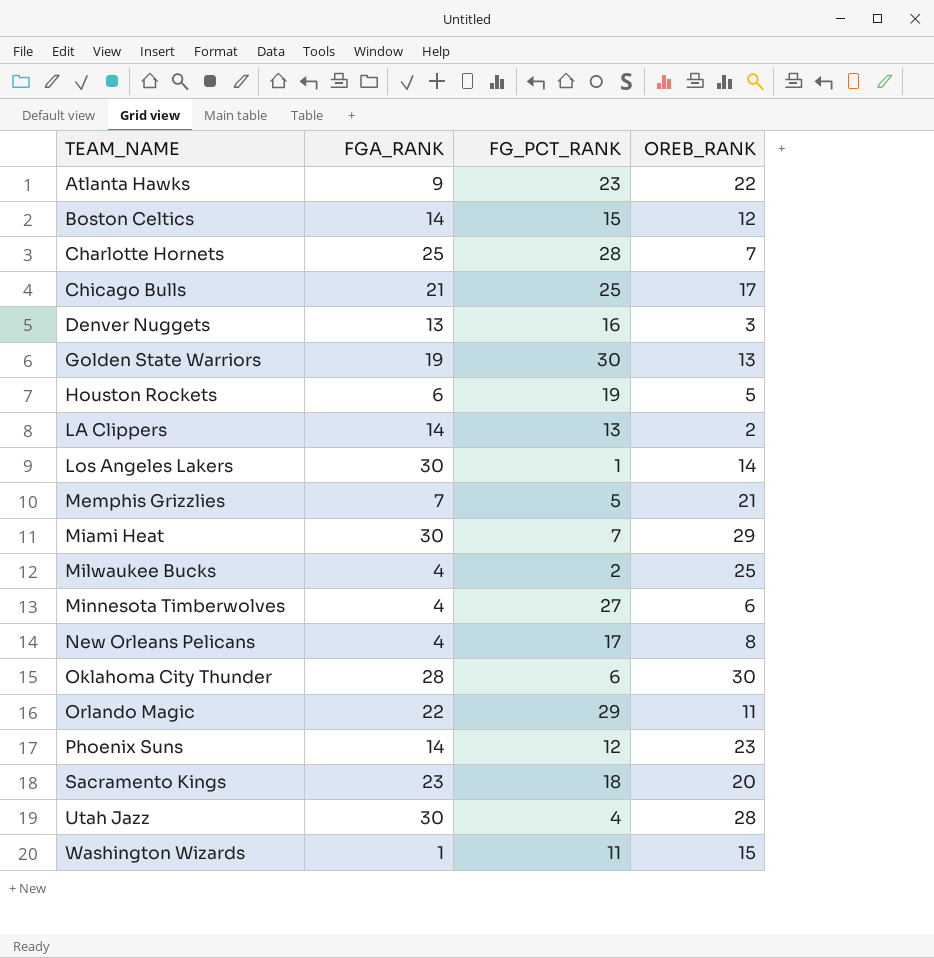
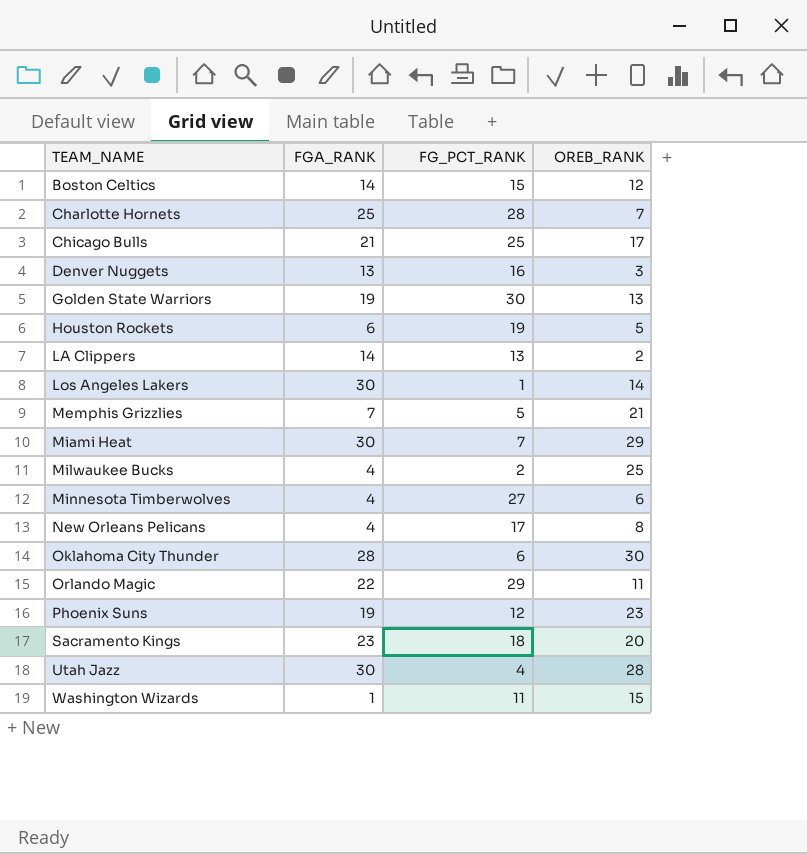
row Atlanta Hawks: 9 | 23 | 22 -> none
Phoenix Suns | FGA_RANK: 14 -> 19

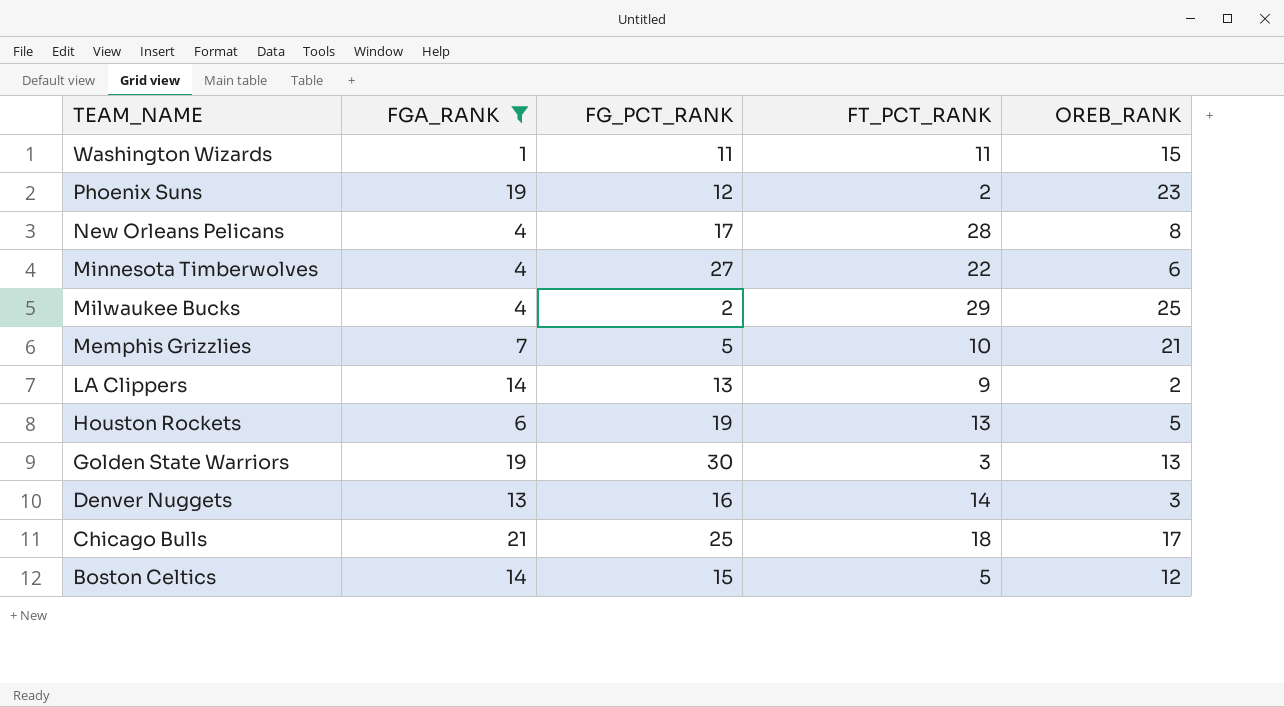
filter: none -> FGA_RANK <= 21
row order: TEAM_NAME ascending -> TEAM_NAME descending
column FT_PCT_RANK | position: none -> 4

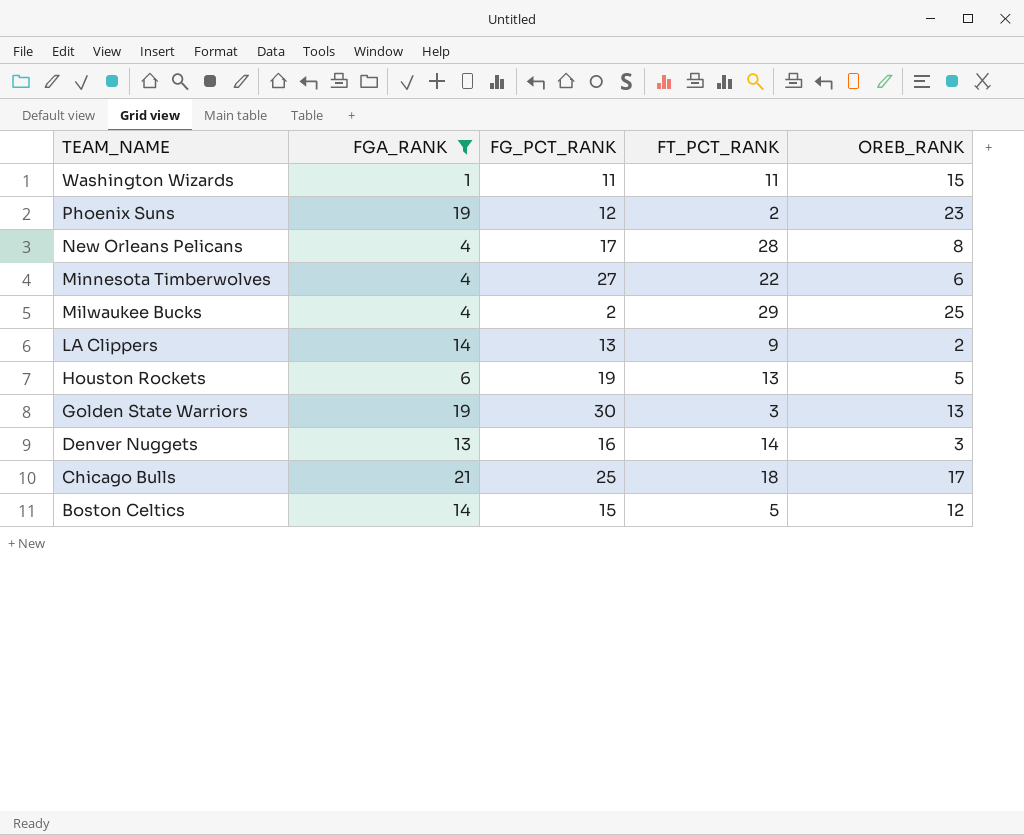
row Memphis Grizzlies: 7 | 5 | 10 | 21 -> none

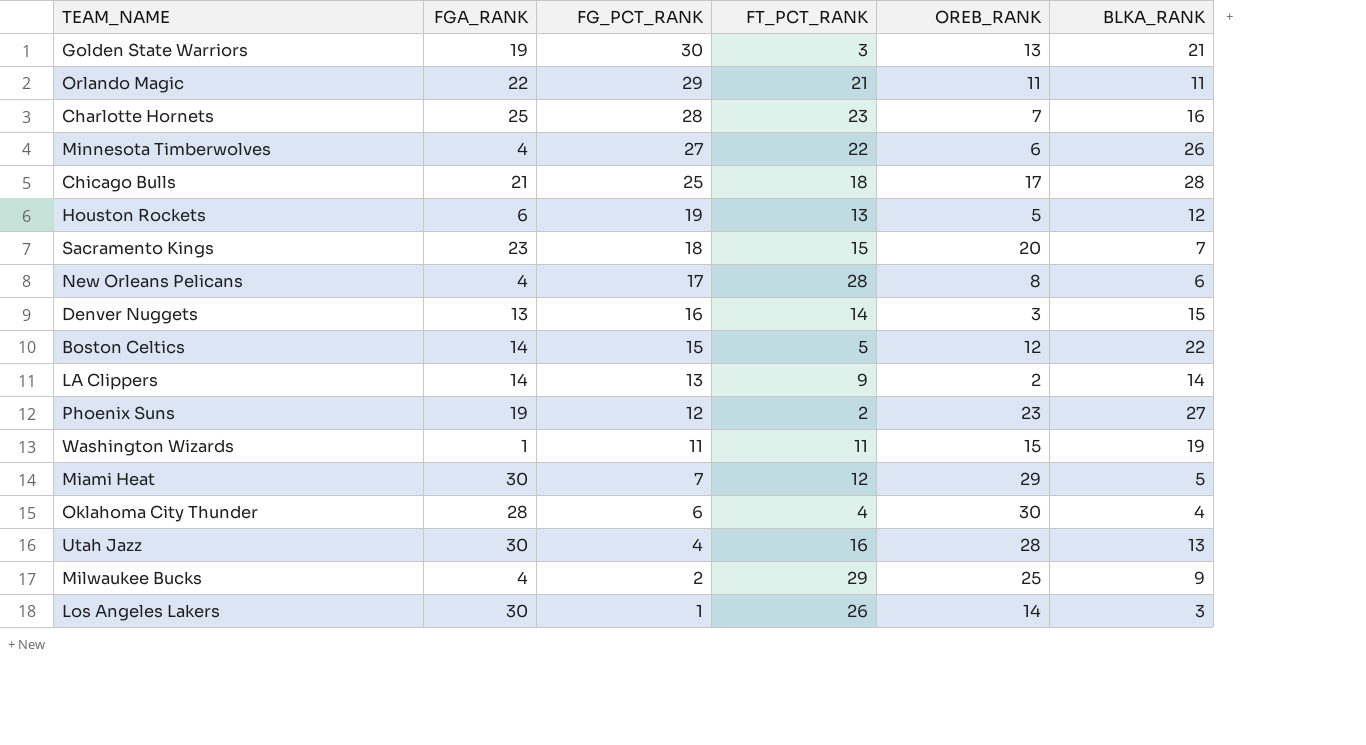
filter: FGA_RANK <= 21 -> none
row order: TEAM_NAME descending -> FG_PCT_RANK descending
column BLKA_RANK | position: none -> 6

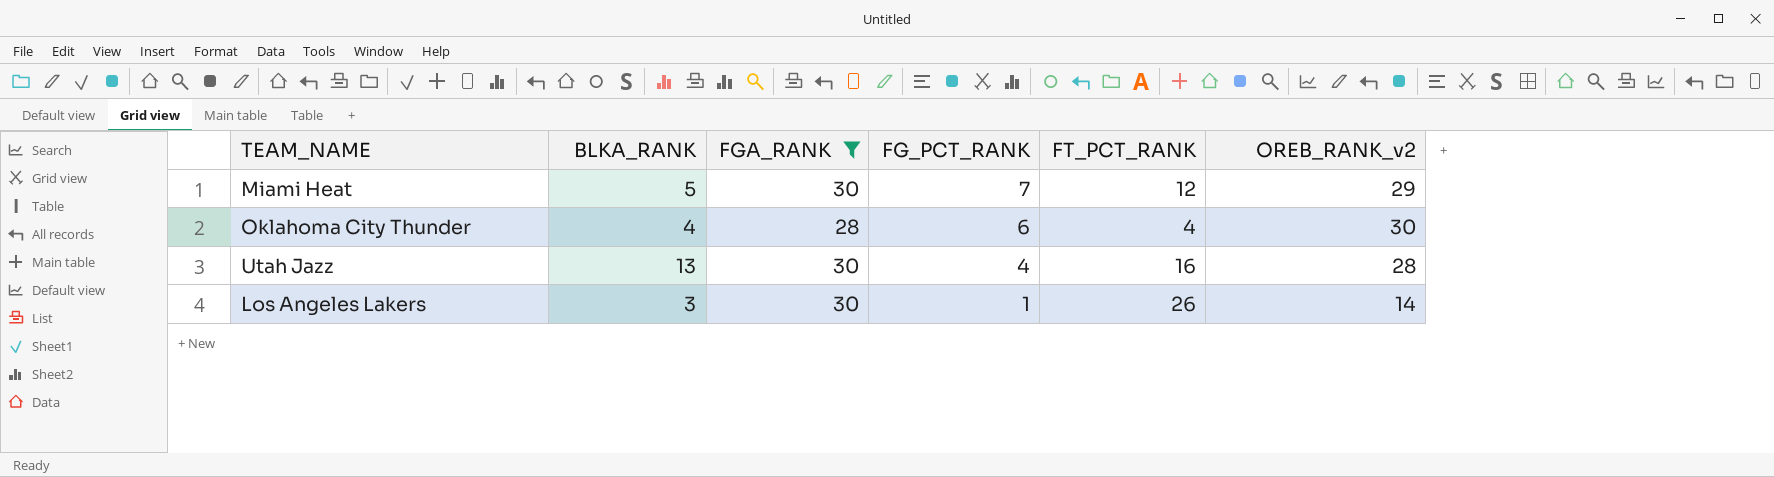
filter: none -> FGA_RANK >= 28
column BLKA_RANK | position: 6 -> 2
column name: OREB_RANK -> OREB_RANK_v2

